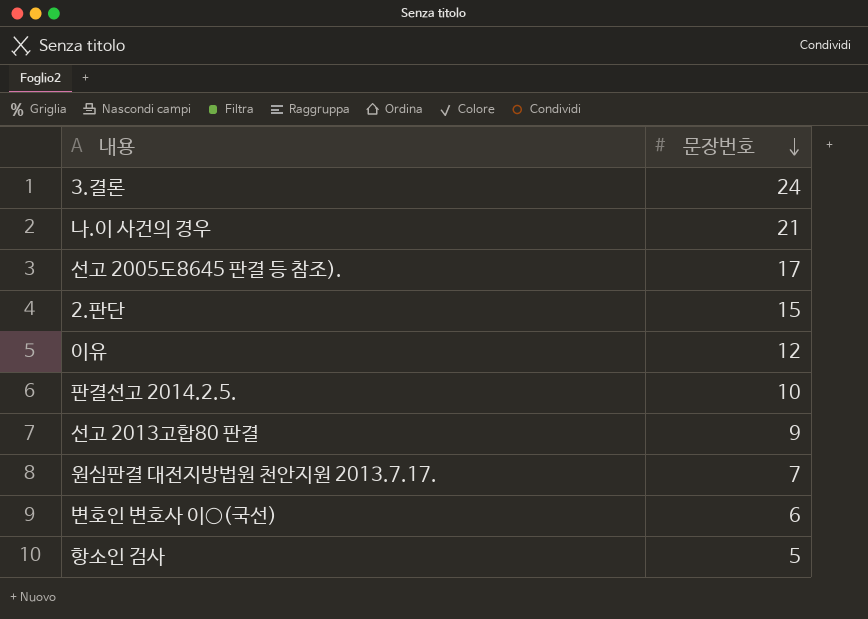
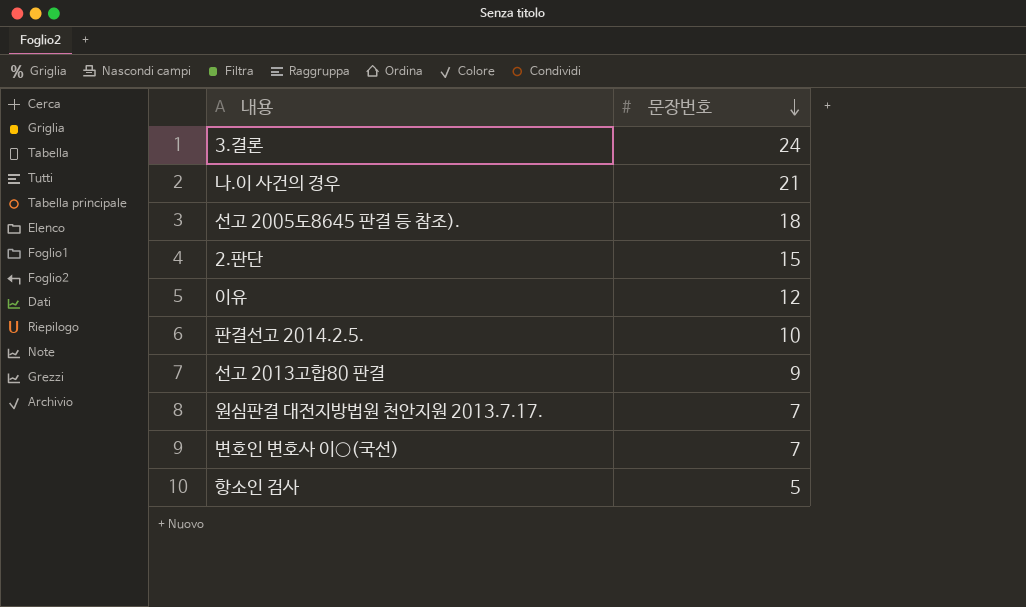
선고 2005도8645 판결 등 참조). | 문장번호: 17 -> 18
변호인 변호사 이○(국선) | 문장번호: 6 -> 7

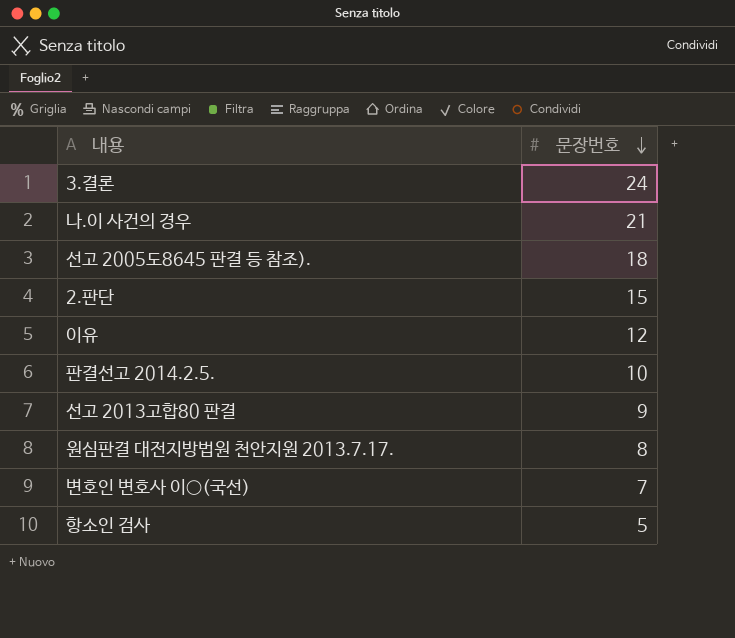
원심판결 대전지방법원 천안지원 2013.7.17. | 문장번호: 7 -> 8

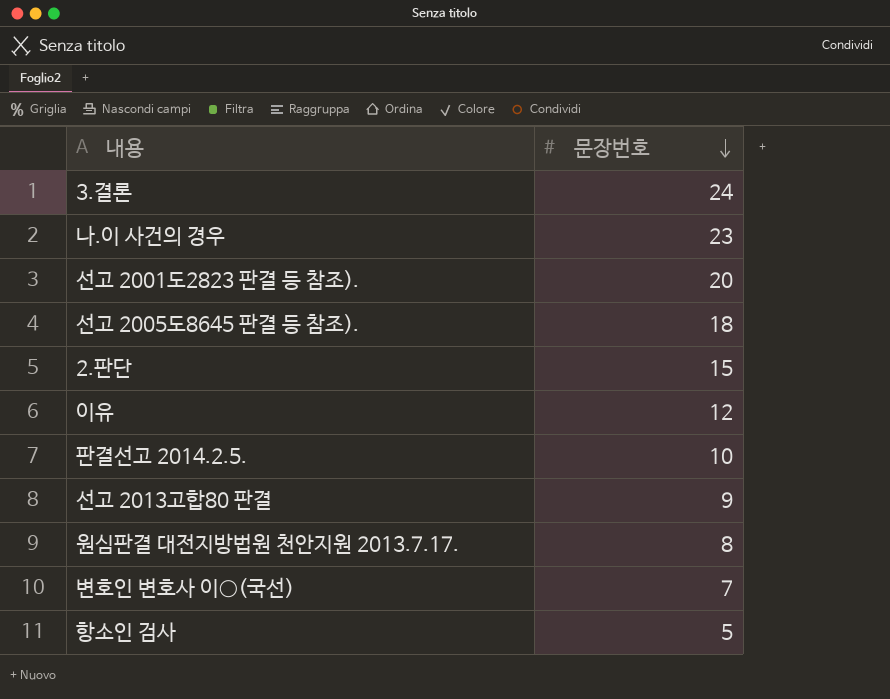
나.이 사건의 경우 | 문장번호: 21 -> 23
row 선고 2001도2823 판결 등 참조).: none -> 20

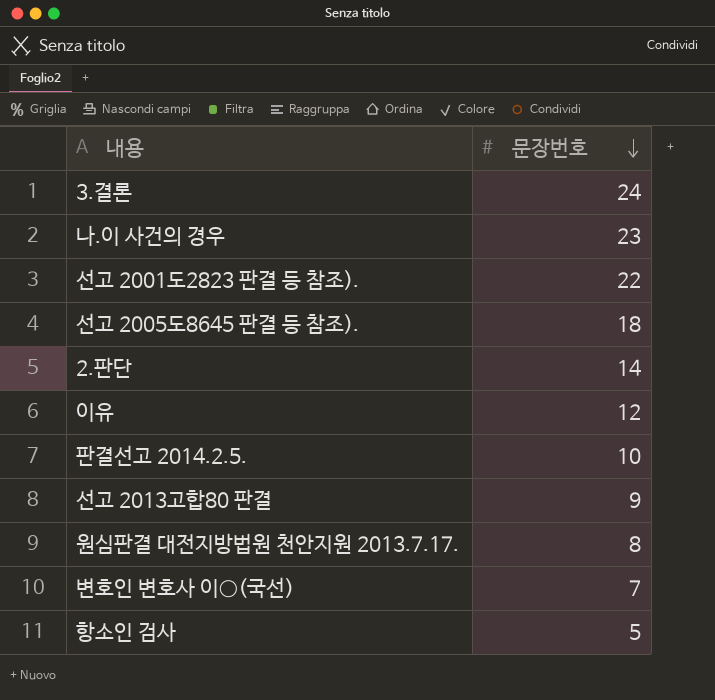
선고 2001도2823 판결 등 참조). | 문장번호: 20 -> 22
2.판단 | 문장번호: 15 -> 14

